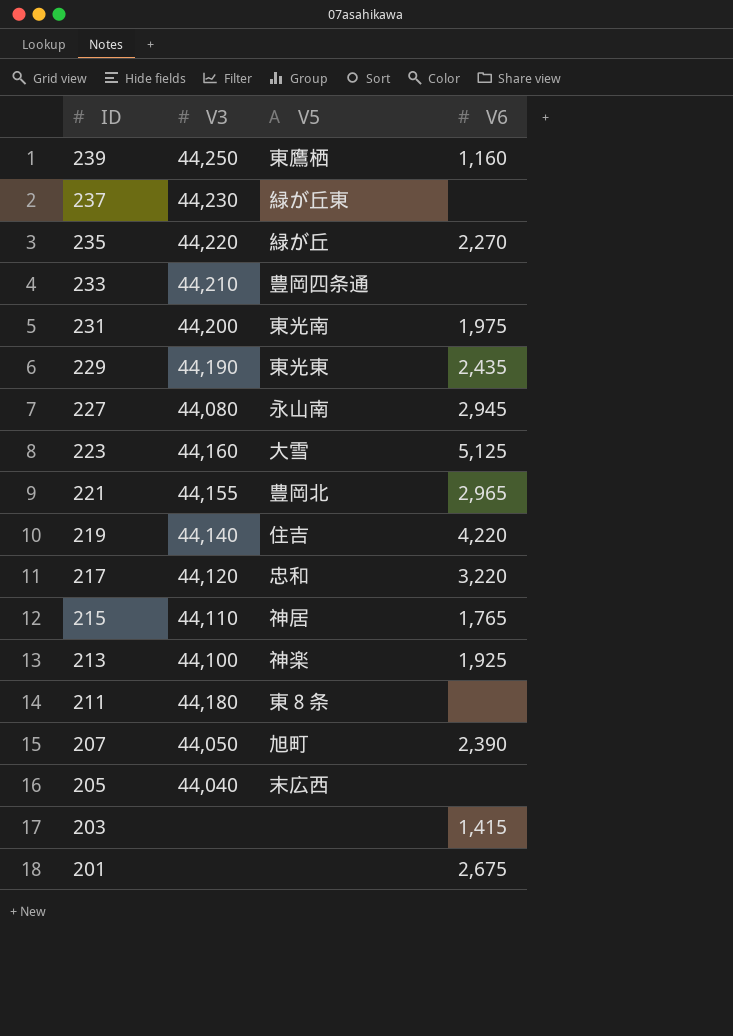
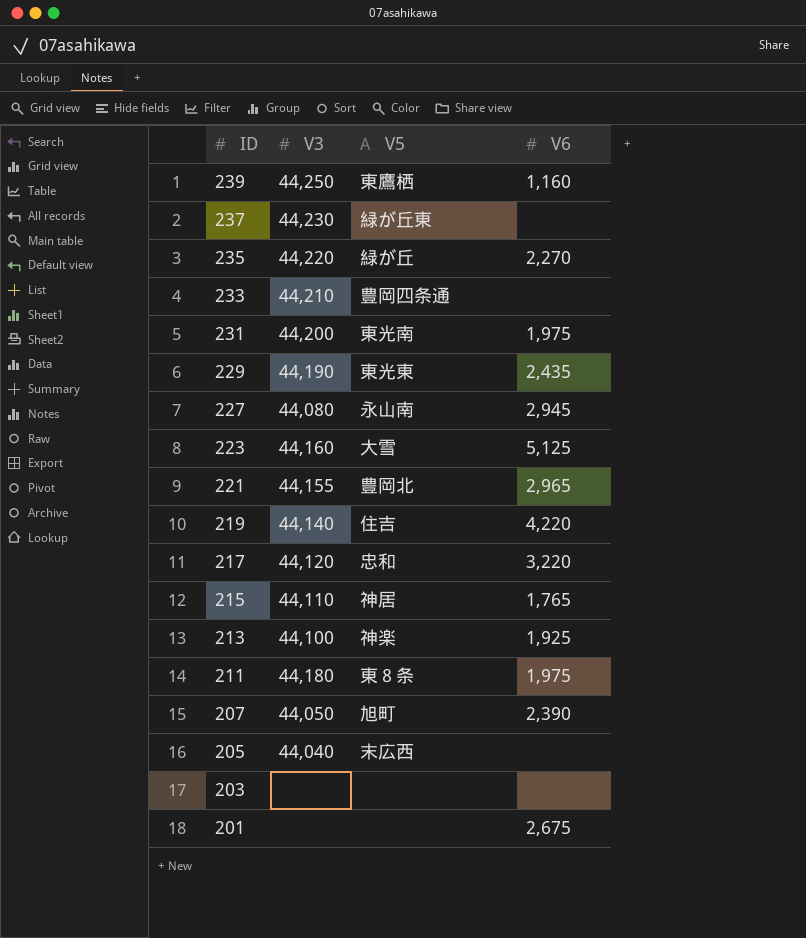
211 | V6: none -> 1,975
203 | V6: 1,415 -> none

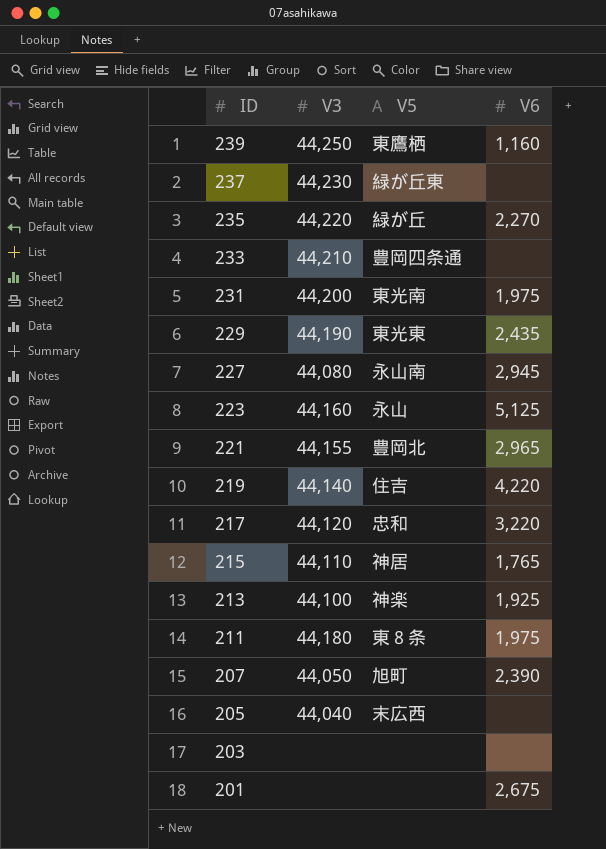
223 | V5: 大雪 -> 永山

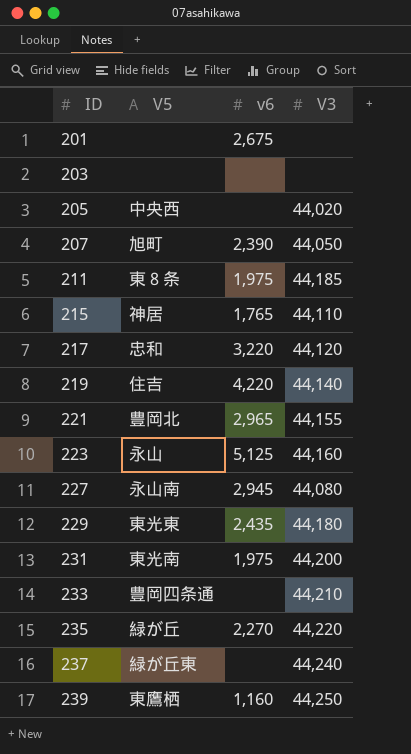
row order: ID descending -> ID ascending
column name: V6 -> v6
column V3 | position: 2 -> 4
row 213: 44,100 | 神楽 | 1,925 -> none
205 | V5: 末広西 -> 中央西
205 | V3: 44,040 -> 44,020
211 | V3: 44,180 -> 44,185
229 | V3: 44,190 -> 44,180
237 | V3: 44,230 -> 44,240

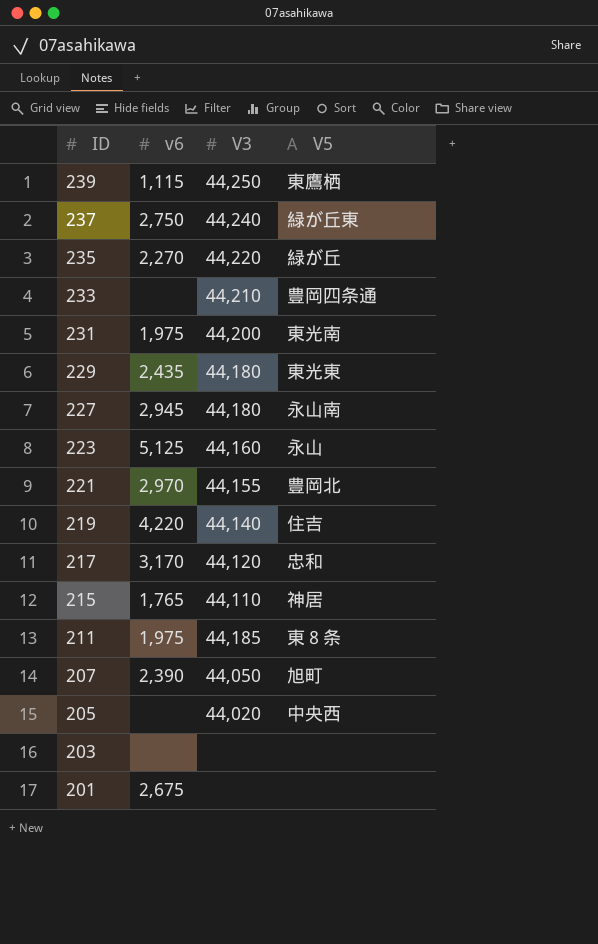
row order: ID ascending -> ID descending
column V5 | position: 2 -> 4
239 | v6: 1,160 -> 1,115
237 | v6: none -> 2,750
227 | V3: 44,080 -> 44,180
221 | v6: 2,965 -> 2,970
217 | v6: 3,220 -> 3,170

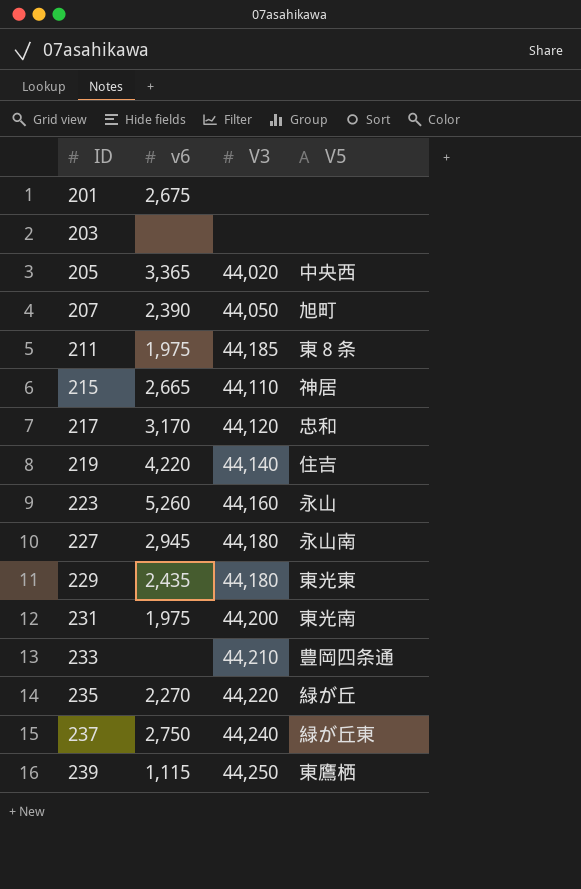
row order: ID descending -> ID ascending
row 221: 2,970 | 44,155 | 豊岡北 -> none
205 | v6: none -> 3,365
215 | v6: 1,765 -> 2,665
223 | v6: 5,125 -> 5,260

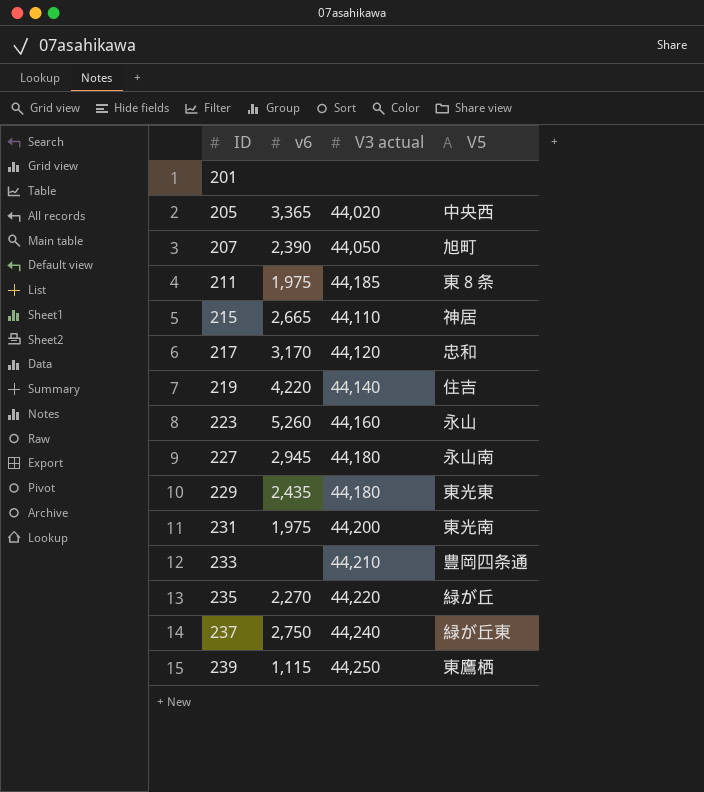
column name: V3 -> V3 actual
row 203: none | none | none -> none
201 | v6: 2,675 -> none

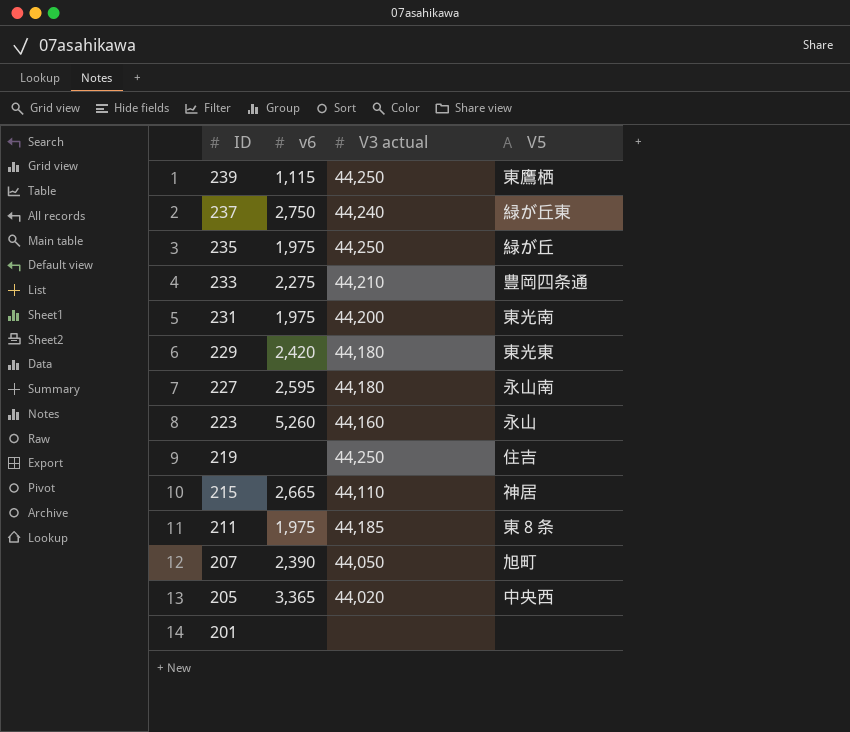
row order: ID ascending -> ID descending
row 217: 3,170 | 44,120 | 忠和 -> none
235 | v6: 2,270 -> 1,975
235 | V3 actual: 44,220 -> 44,250
233 | v6: none -> 2,275
229 | v6: 2,435 -> 2,420
227 | v6: 2,945 -> 2,595
219 | v6: 4,220 -> none
219 | V3 actual: 44,140 -> 44,250

